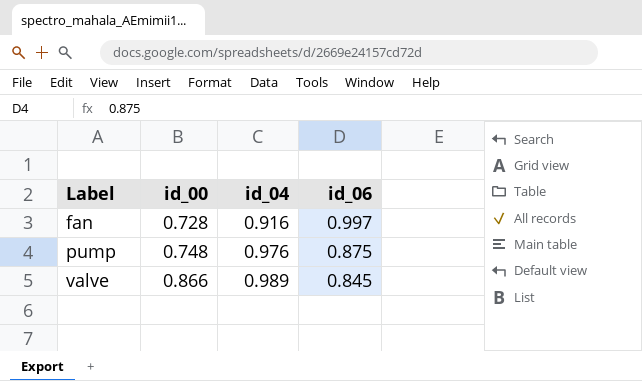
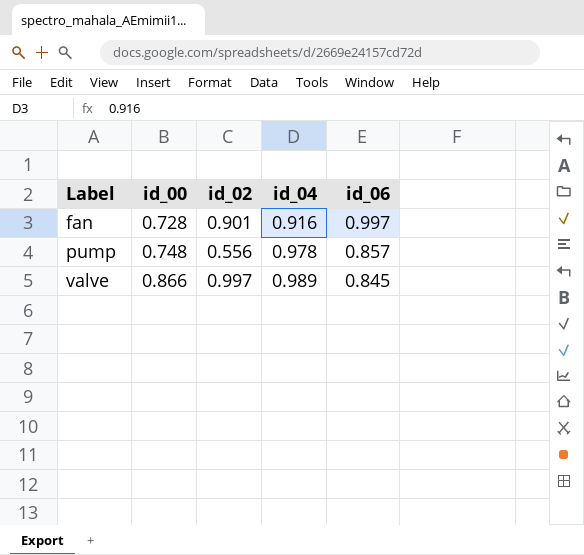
column id_02 | position: none -> 3
pump | id_04: 0.976 -> 0.978
pump | id_06: 0.875 -> 0.857

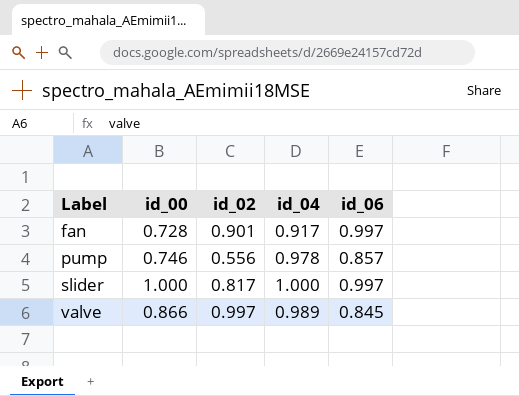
fan | id_04: 0.916 -> 0.917
pump | id_00: 0.748 -> 0.746
row slider: none -> 1.000 | 0.817 | 1.000 | 0.997

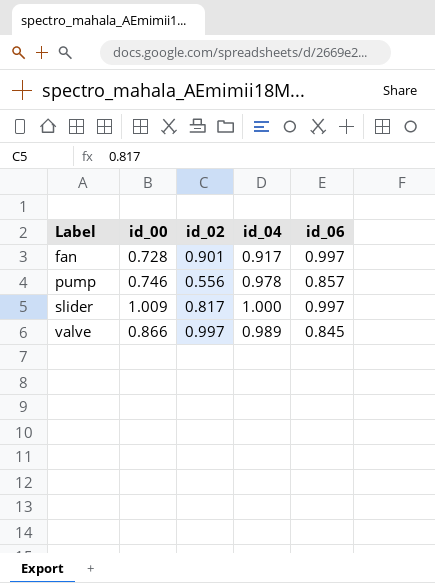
slider | id_00: 1.000 -> 1.009

